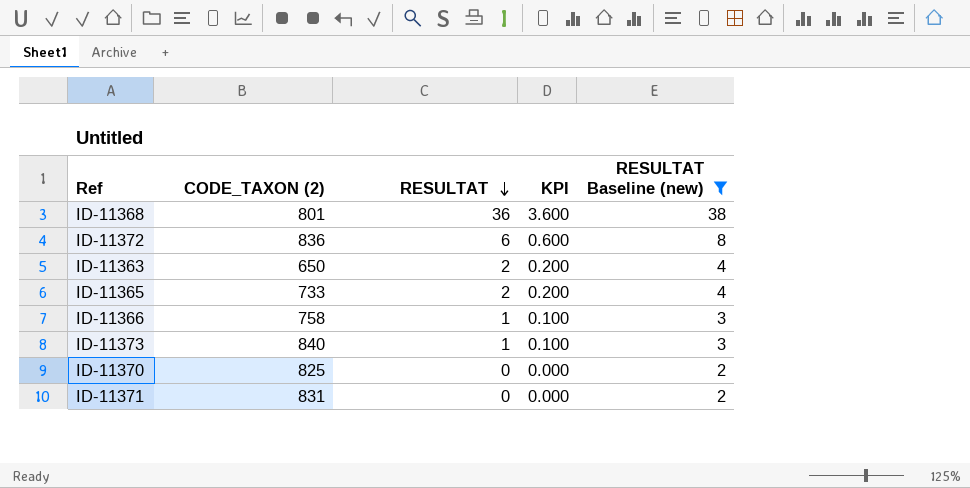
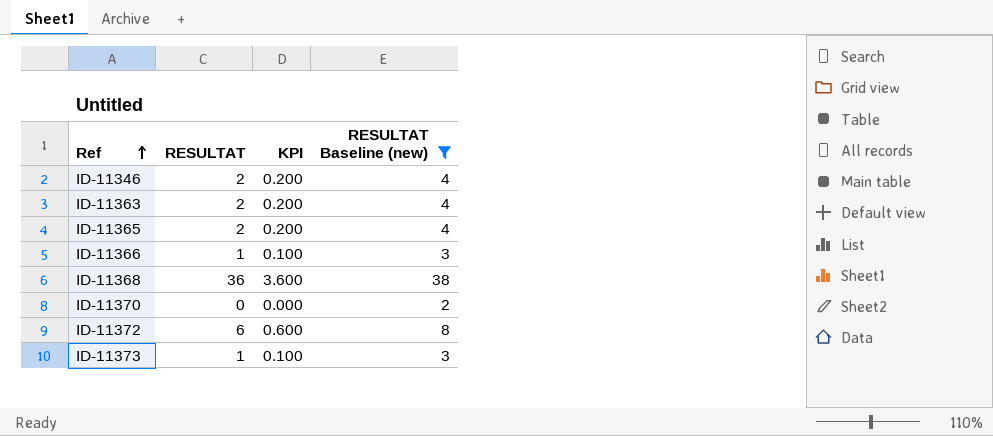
row order: RESULTAT descending -> Ref ascending
column CODE_TAXON (2) | position: 2 -> none
row ID-11371: 831 | 0 | 0.000 | 2 -> none
row ID-11346: none -> 2 | 0.200 | 4

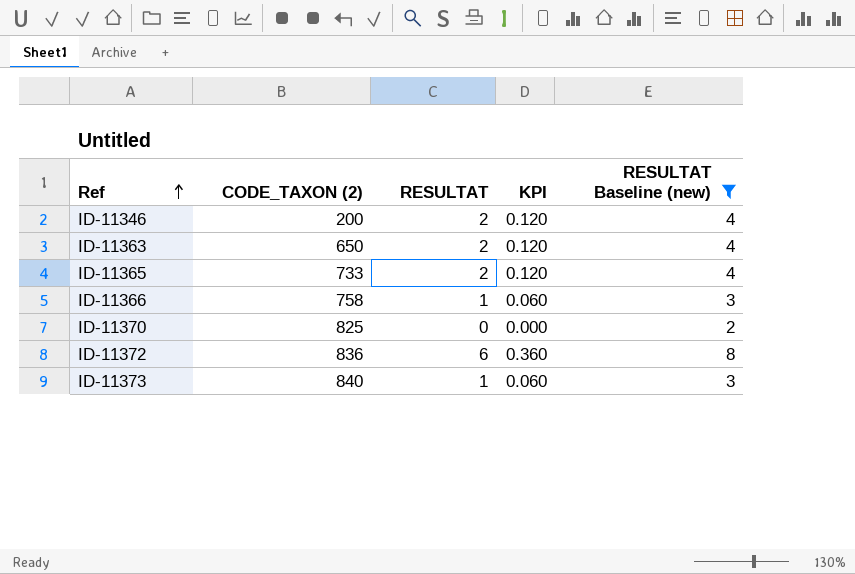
column CODE_TAXON (2) | position: none -> 2
column KPI | formula: [RESULTAT] * 0.1 -> [RESULTAT] * 0.06
row ID-11368: 36 | 3.600 | 38 -> none

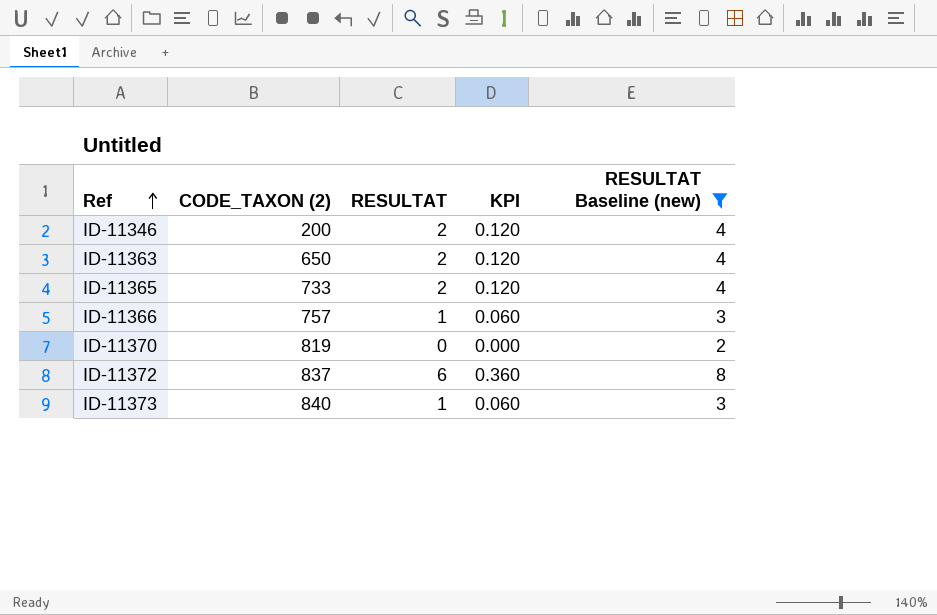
ID-11366 | CODE_TAXON (2): 758 -> 757
ID-11370 | CODE_TAXON (2): 825 -> 819
ID-11372 | CODE_TAXON (2): 836 -> 837

